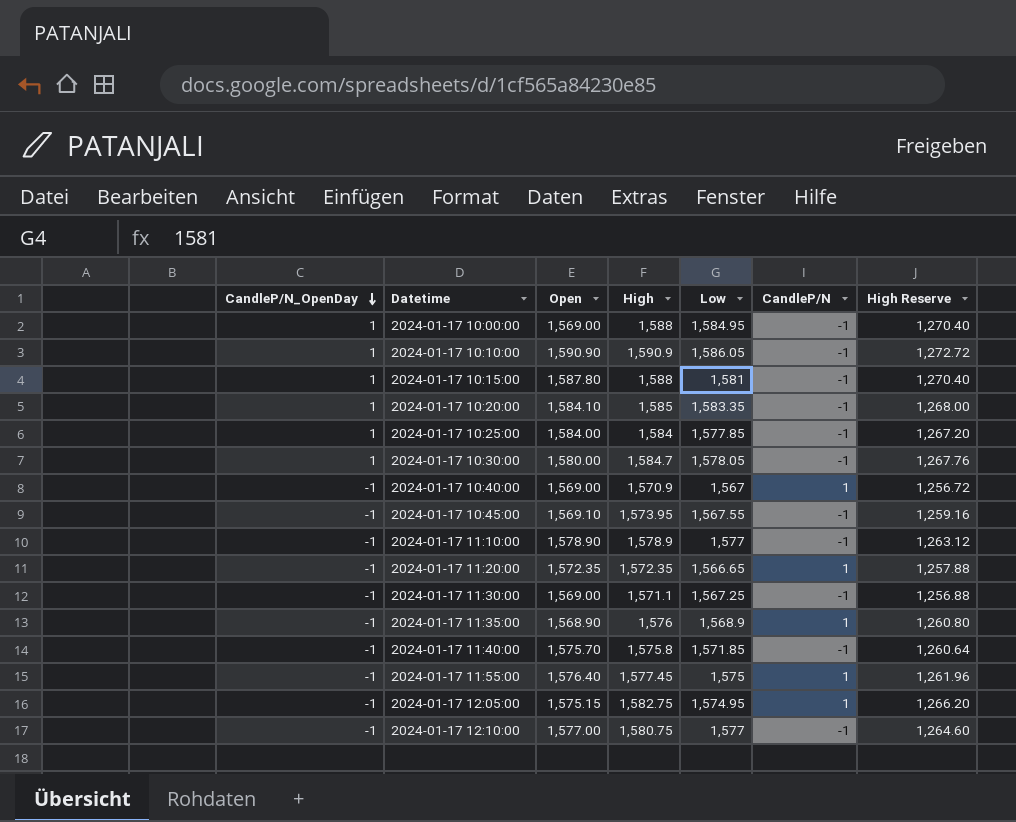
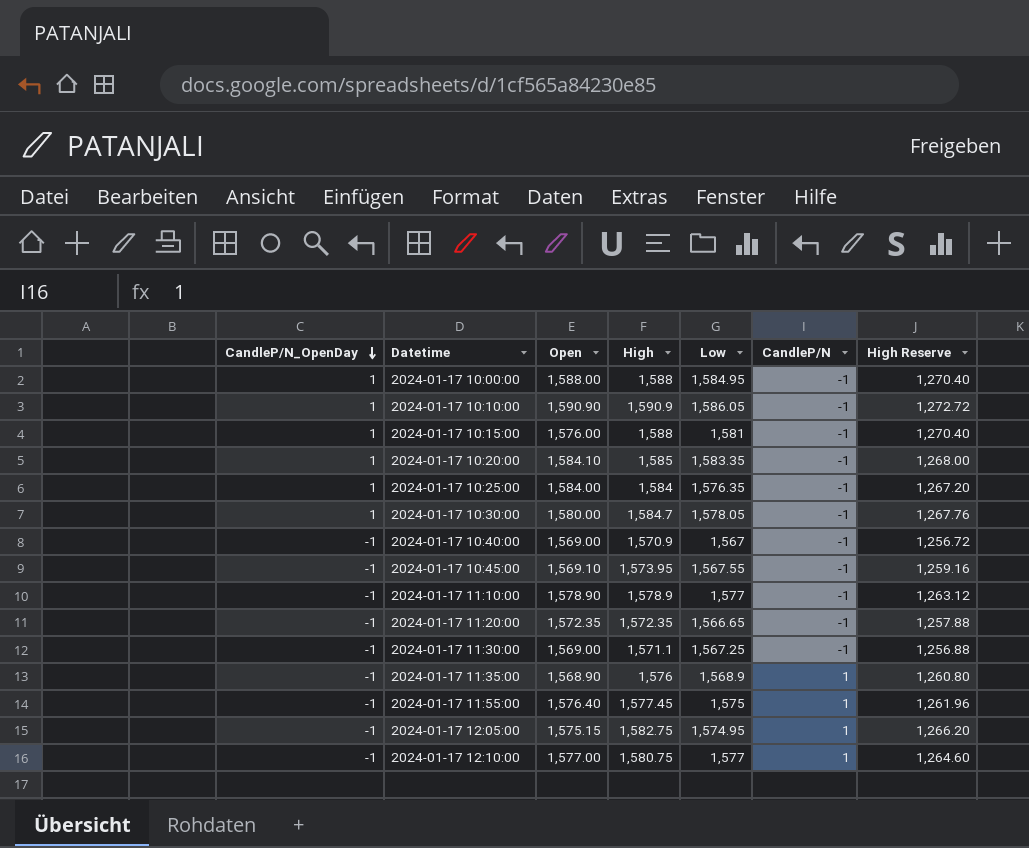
row 2024-01-17 11:40:00: -1 | 1,575.70 | 1,575.8 | 1,571.85 | -1 | 1,260.64 -> none
2024-01-17 10:00:00 | Open: 1,569.00 -> 1,588.00
2024-01-17 10:15:00 | Open: 1,587.80 -> 1,576.00
2024-01-17 10:25:00 | Low: 1,577.85 -> 1,576.35
2024-01-17 10:40:00 | CandleP/N: 1 -> -1
2024-01-17 11:20:00 | CandleP/N: 1 -> -1
2024-01-17 12:10:00 | CandleP/N: -1 -> 1

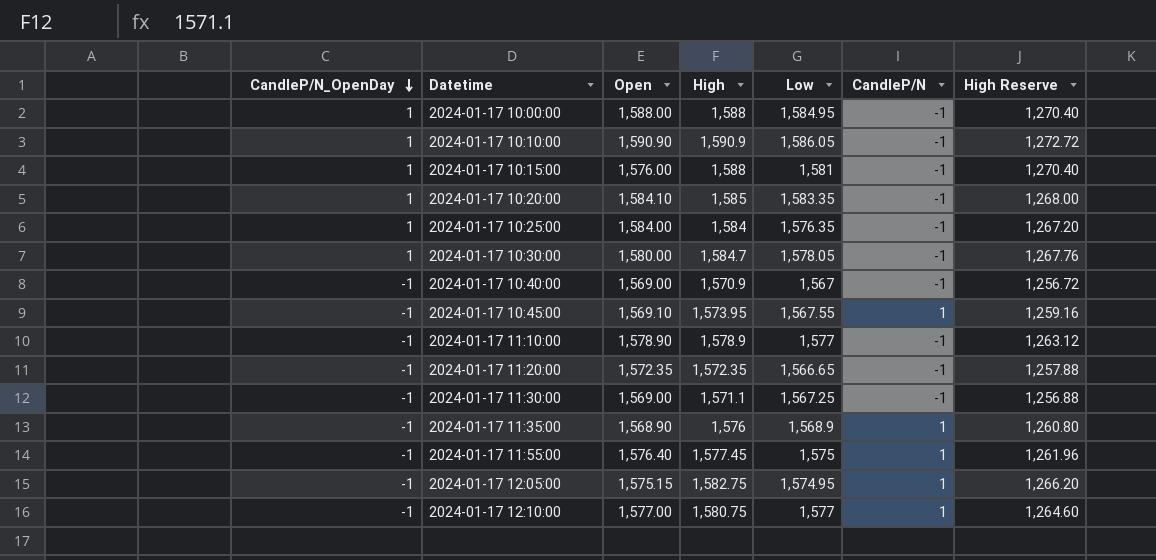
2024-01-17 10:45:00 | CandleP/N: -1 -> 1

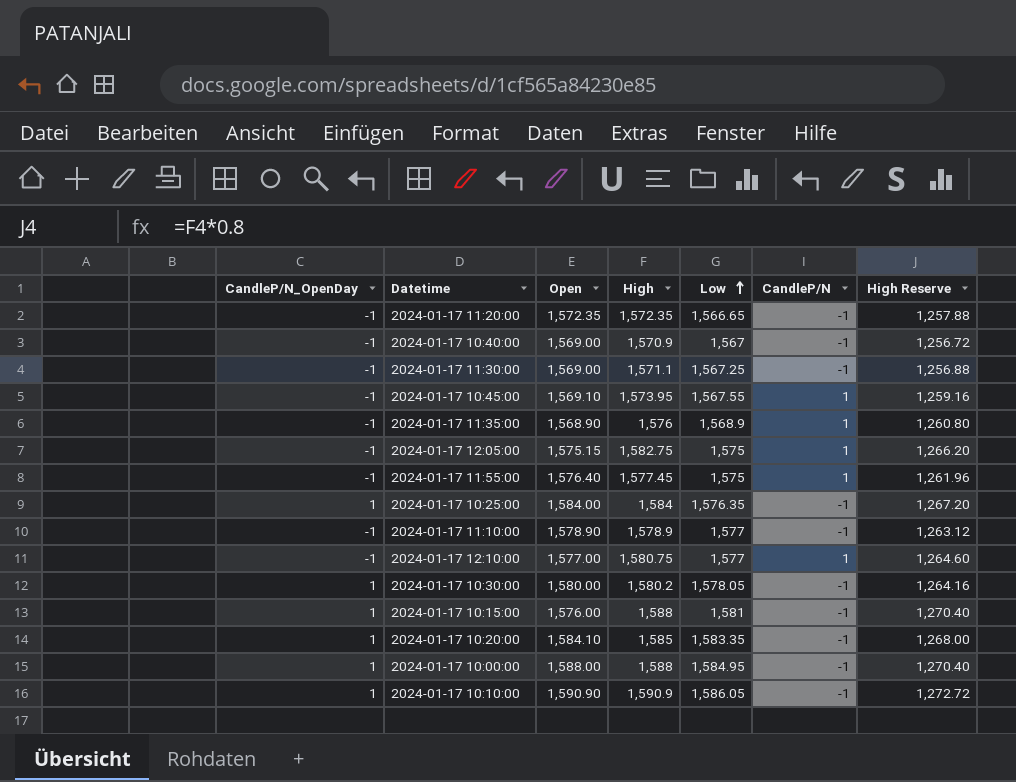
row order: CandleP/N_OpenDay descending -> Low ascending
2024-01-17 12:05:00 | Low: 1,574.95 -> 1,575
2024-01-17 10:30:00 | High: 1,584.7 -> 1,580.2
2024-01-17 10:30:00 | High Reserve: 1,267.76 -> 1,264.16

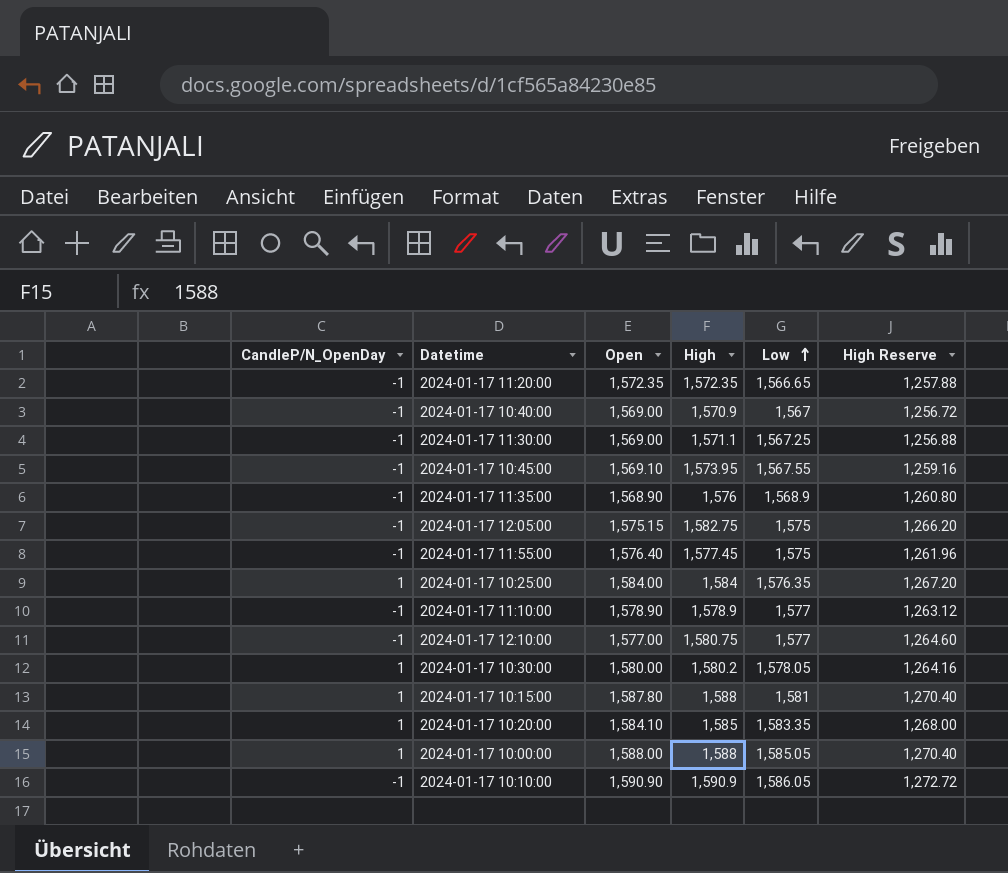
column CandleP/N | position: 6 -> none
2024-01-17 10:15:00 | Open: 1,576.00 -> 1,587.80
2024-01-17 10:00:00 | Low: 1,584.95 -> 1,585.05
2024-01-17 10:10:00 | CandleP/N_OpenDay: 1 -> -1

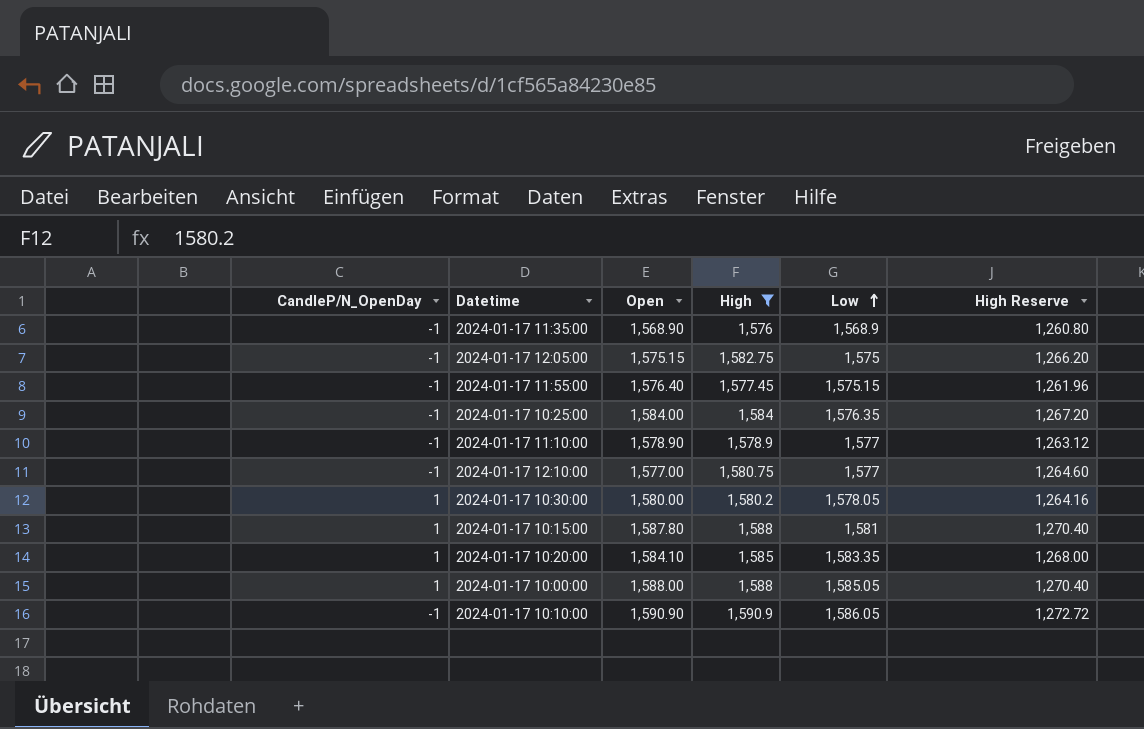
filter: none -> High >= 1,576
2024-01-17 11:55:00 | Low: 1,575 -> 1,575.15
2024-01-17 10:25:00 | CandleP/N_OpenDay: 1 -> -1

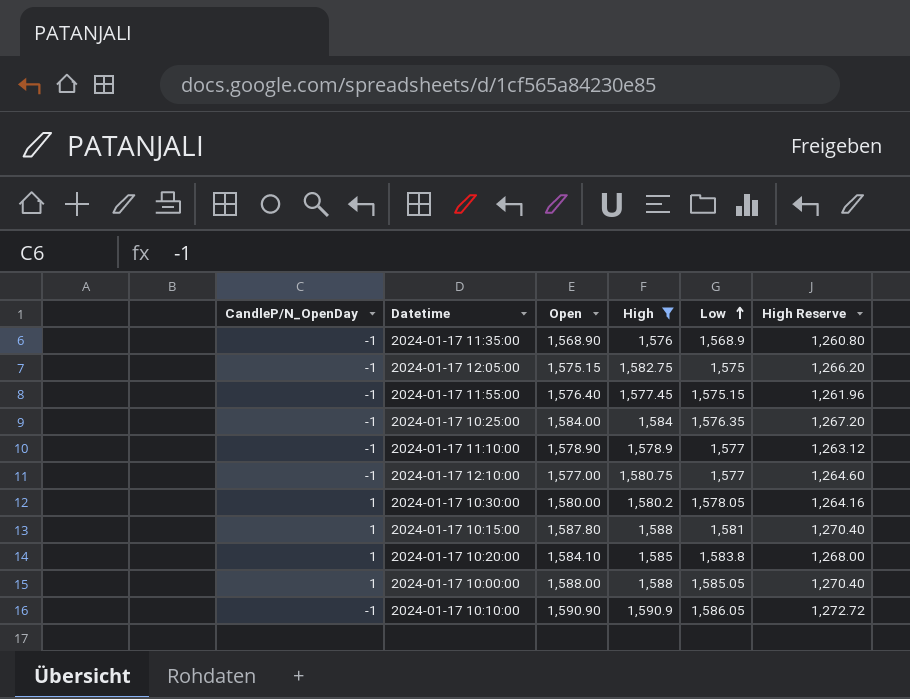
2024-01-17 10:20:00 | Low: 1,583.35 -> 1,583.8

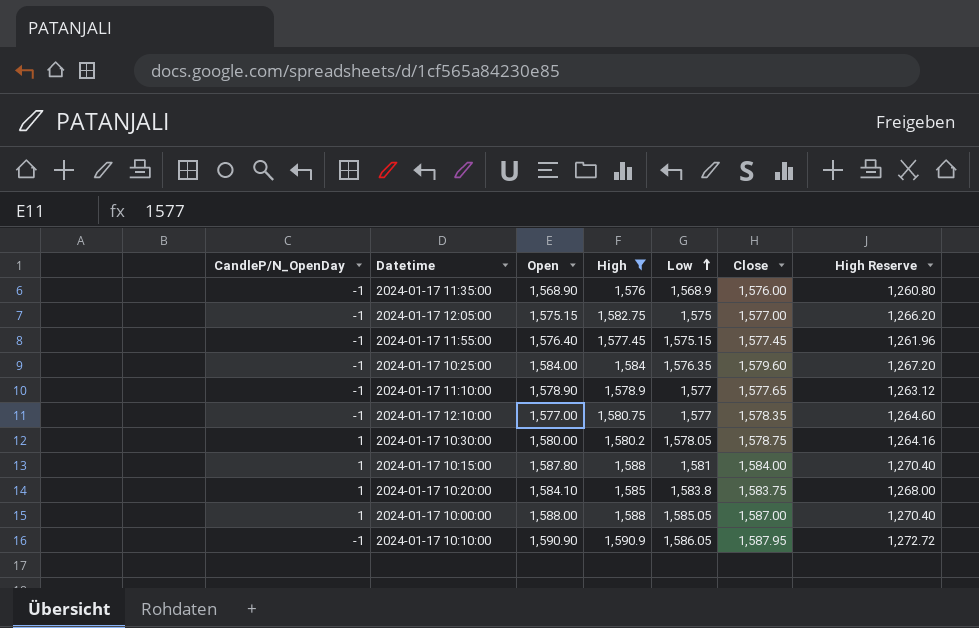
column Close | position: none -> 6

